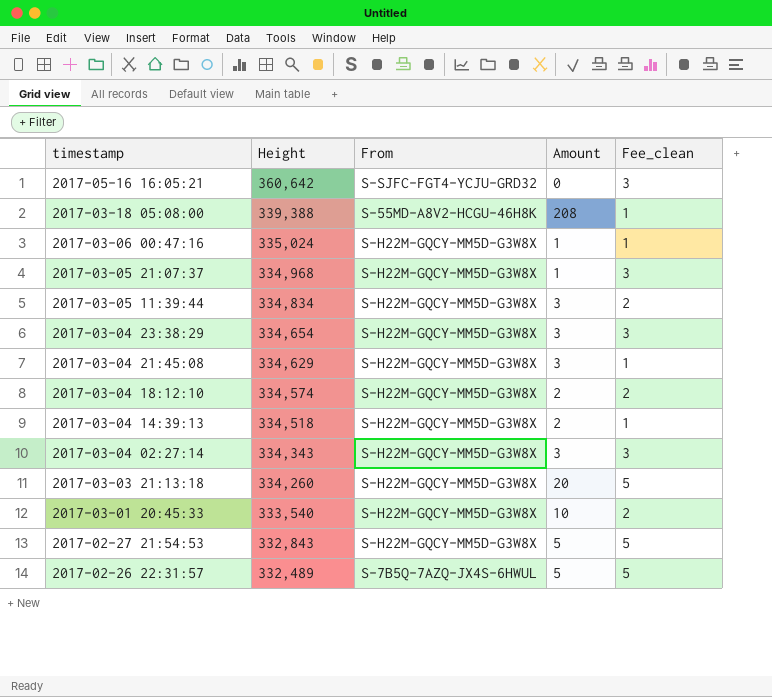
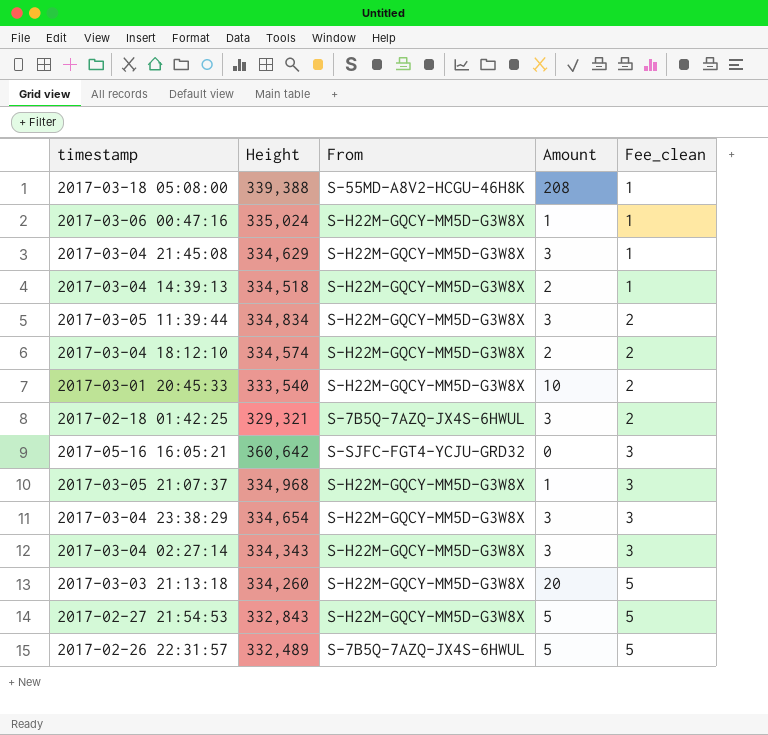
row order: timestamp descending -> Fee_clean ascending
row 2017-02-18 01:42:25: none -> 329,321 | S-7B5Q-7AZQ-JX4S-6HWUL | 3 | 2

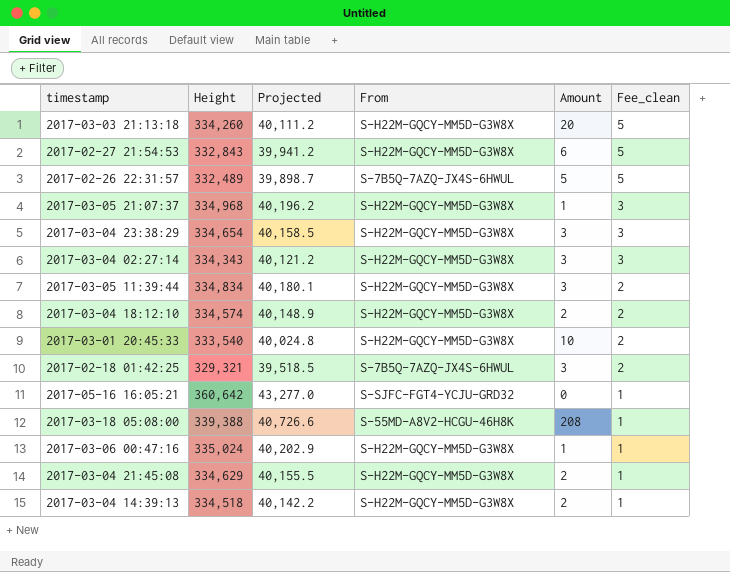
row order: Fee_clean ascending -> Fee_clean descending
column Projected | formula: none -> [Height] * 0.12
2017-02-27 21:54:53 | Amount: 5 -> 6
2017-05-16 16:05:21 | Fee_clean: 3 -> 1
2017-03-04 21:45:08 | Amount: 3 -> 2

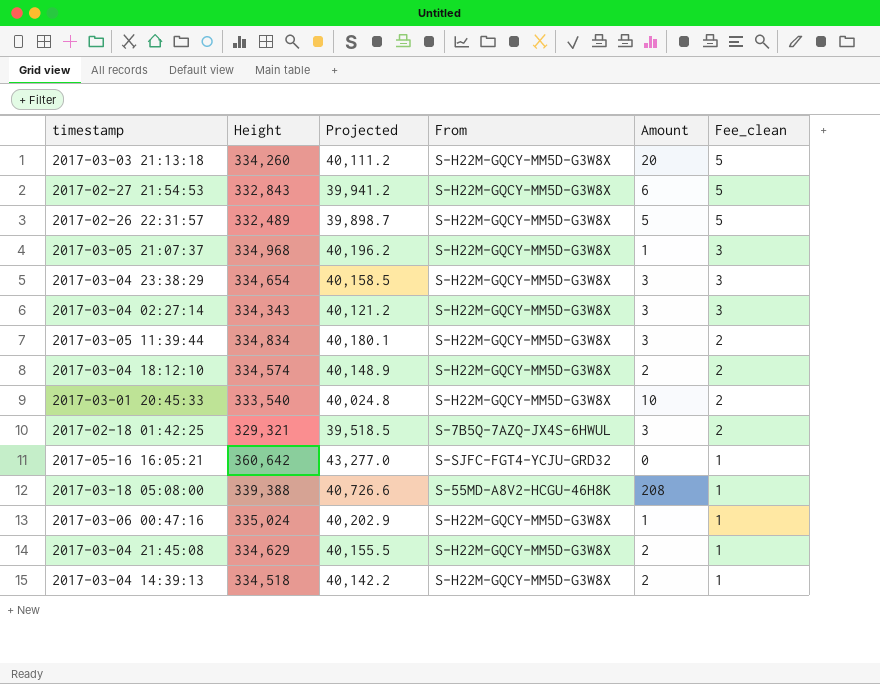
2017-02-26 22:31:57 | From: S-7B5Q-7AZQ-JX4S-6HWUL -> S-H22M-GQCY-MM5D-G3W8X

